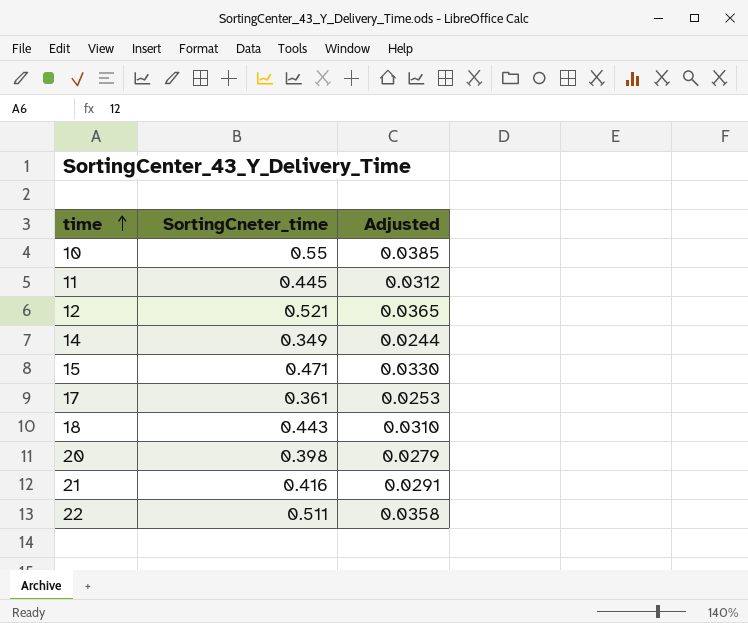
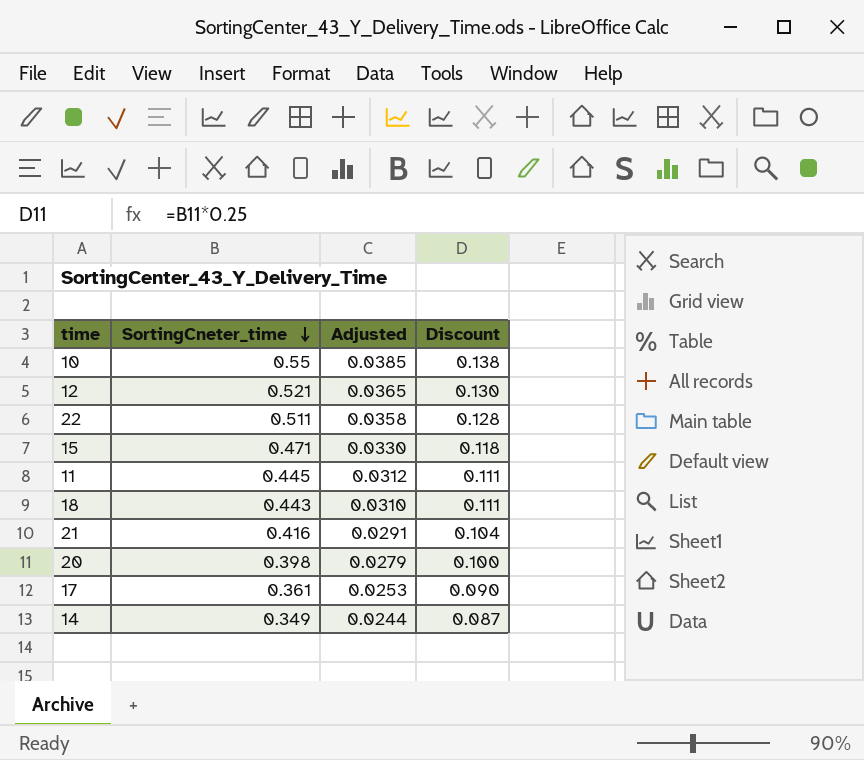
row order: time ascending -> SortingCneter_time descending
column Discount | formula: none -> [SortingCneter_time] * 0.25

